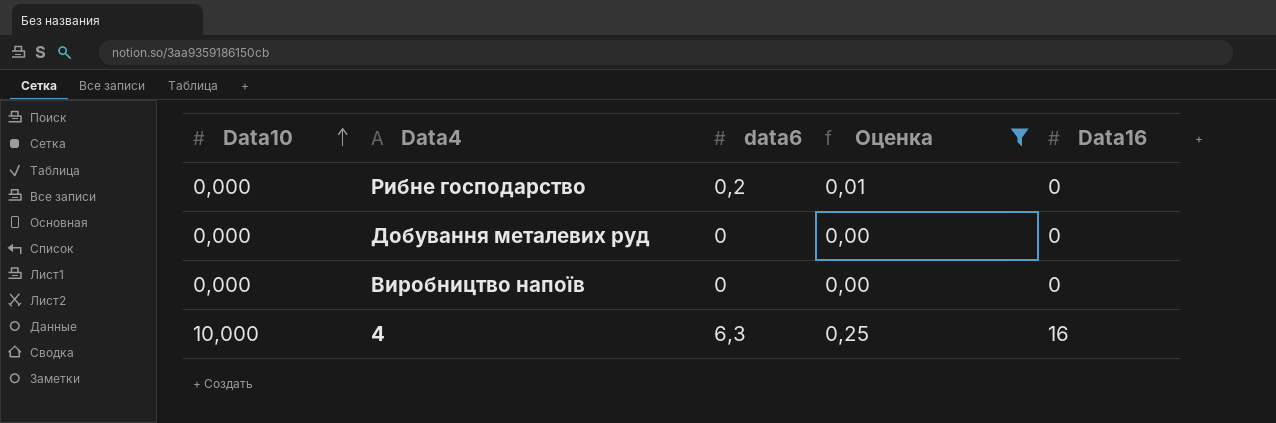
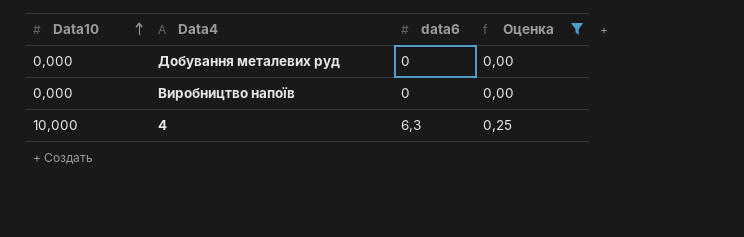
column Data16 | position: 5 -> none
row Рибне господарство: 0,000 | 0,2 | 0,01 | 0 -> none

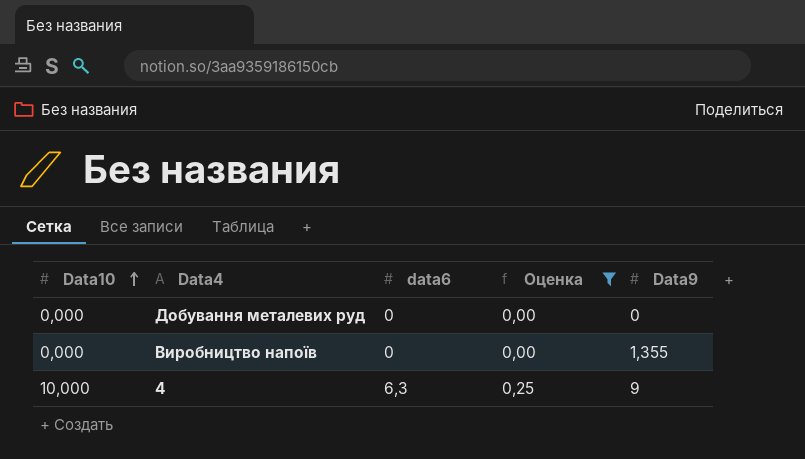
column Data9 | position: none -> 5

